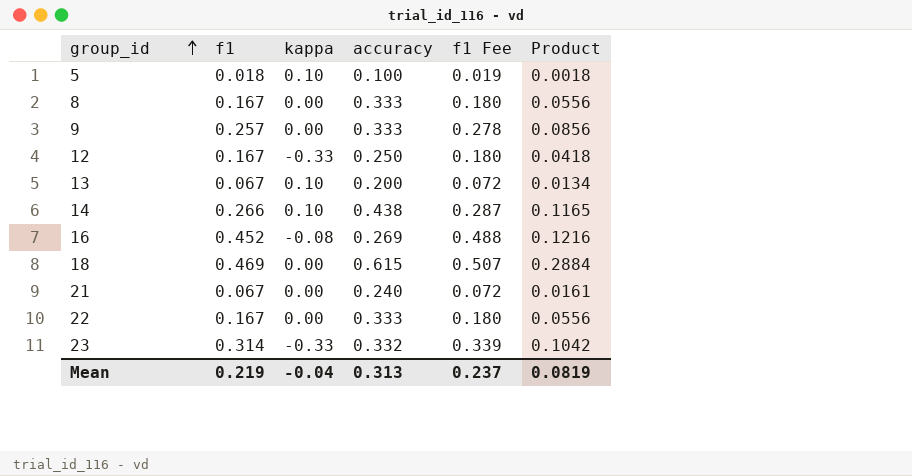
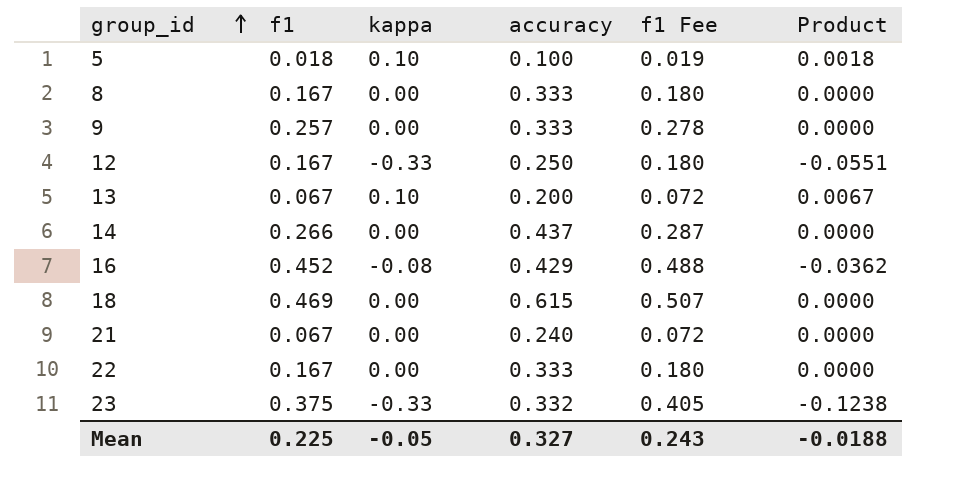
column Product | formula: [f1] * [accuracy] -> [f1] * [kappa]
14 | kappa: 0.10 -> 0.00
14 | accuracy: 0.438 -> 0.437
16 | accuracy: 0.269 -> 0.429
23 | f1: 0.314 -> 0.375
23 | f1 Fee: 0.339 -> 0.405
Mean | f1: 0.219 -> 0.225
Mean | kappa: -0.04 -> -0.05
Mean | accuracy: 0.313 -> 0.327
Mean | f1 Fee: 0.237 -> 0.243
Mean | Product: 0.0819 -> -0.0188

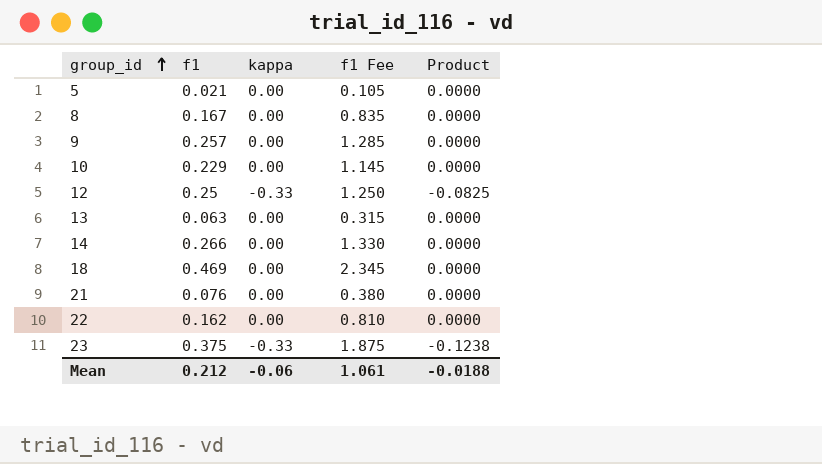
column accuracy | position: 4 -> none
column f1 Fee | formula: [f1] * 1.08 -> [f1] * 5
row 16: 0.452 | -0.08 | 0.429 | 0.488 | -0.0362 -> none
5 | f1: 0.018 -> 0.021
5 | kappa: 0.10 -> 0.00
5 | Product: 0.0018 -> 0.0000
row 10: none -> 0.229 | 0.00 | 1.145 | 0.0000
12 | f1: 0.167 -> 0.25
12 | Product: -0.0551 -> -0.0825
13 | f1: 0.067 -> 0.063
13 | kappa: 0.10 -> 0.00
13 | Product: 0.0067 -> 0.0000
21 | f1: 0.067 -> 0.076
22 | f1: 0.167 -> 0.162
Mean | f1: 0.225 -> 0.212
Mean | kappa: -0.05 -> -0.06
Mean | f1 Fee: 0.243 -> 1.061

